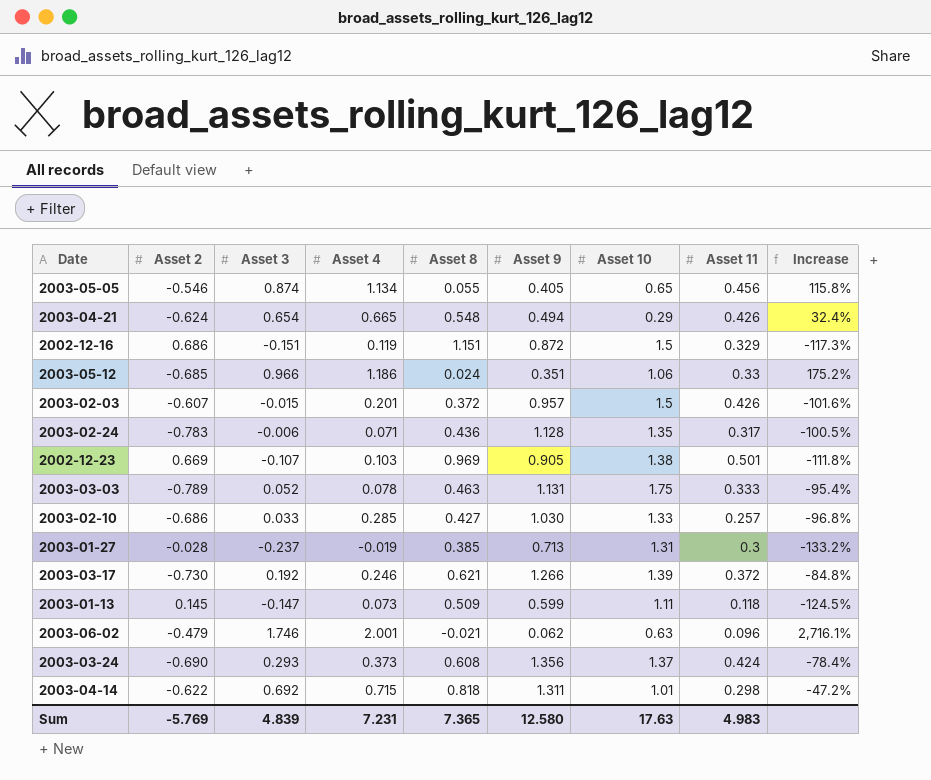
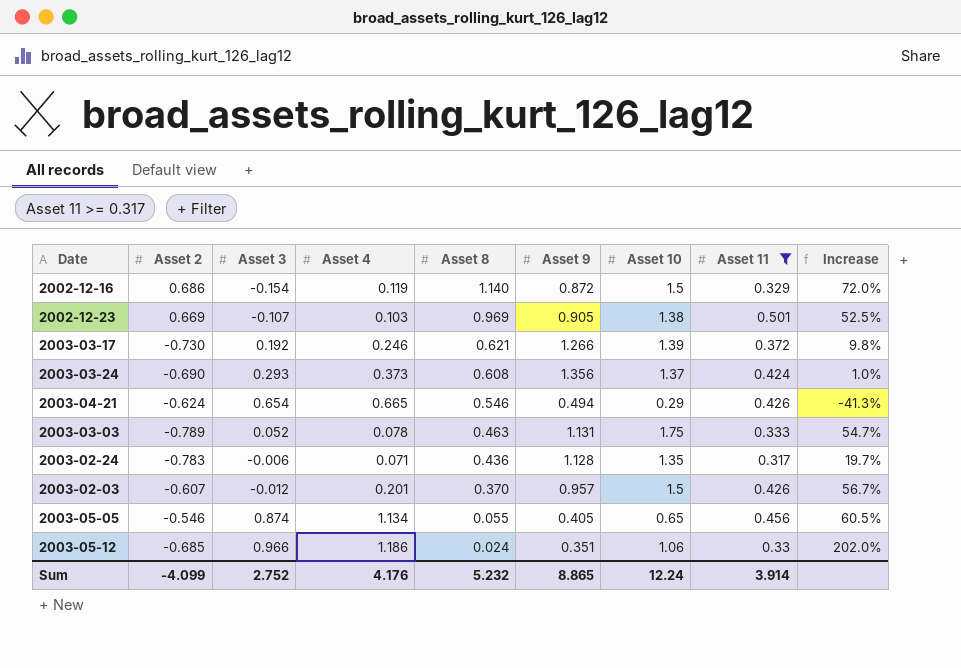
filter: none -> Asset 11 >= 0.317
row order: none -> Asset 8 descending
column Increase | formula: ([Asset 3] - [Asset 9]) / [Asset 9] -> ([Asset 10] - [Asset 9]) / [Asset 9]
2002-12-16 | Asset 3: -0.151 -> -0.154
2002-12-16 | Asset 8: 1.151 -> 1.140
2003-04-21 | Asset 8: 0.548 -> 0.546
2003-02-03 | Asset 3: -0.015 -> -0.012
2003-02-03 | Asset 8: 0.372 -> 0.370
Sum | Asset 2: -5.769 -> -4.099
Sum | Asset 3: 4.839 -> 2.752
Sum | Asset 4: 7.231 -> 4.176
Sum | Asset 8: 7.365 -> 5.232
Sum | Asset 9: 12.580 -> 8.865
Sum | Asset 10: 17.63 -> 12.24
Sum | Asset 11: 4.983 -> 3.914

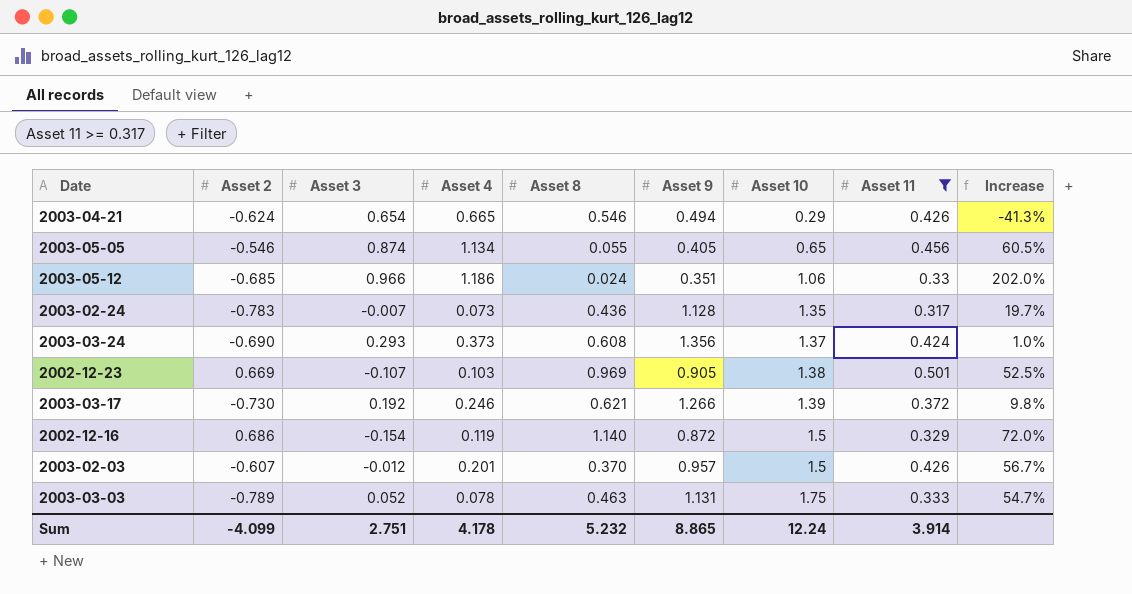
row order: Asset 8 descending -> Asset 10 ascending
2003-02-24 | Asset 3: -0.006 -> -0.007
2003-02-24 | Asset 4: 0.071 -> 0.073
Sum | Asset 3: 2.752 -> 2.751
Sum | Asset 4: 4.176 -> 4.178

